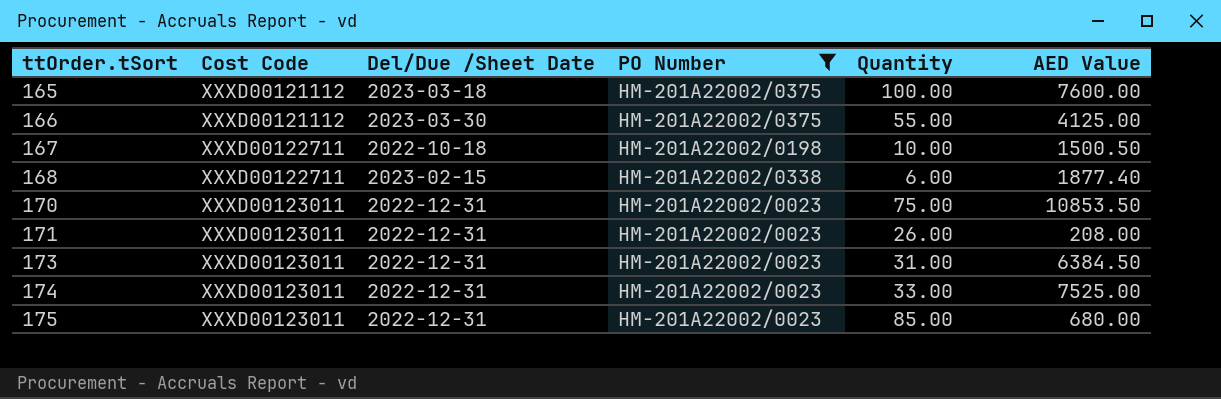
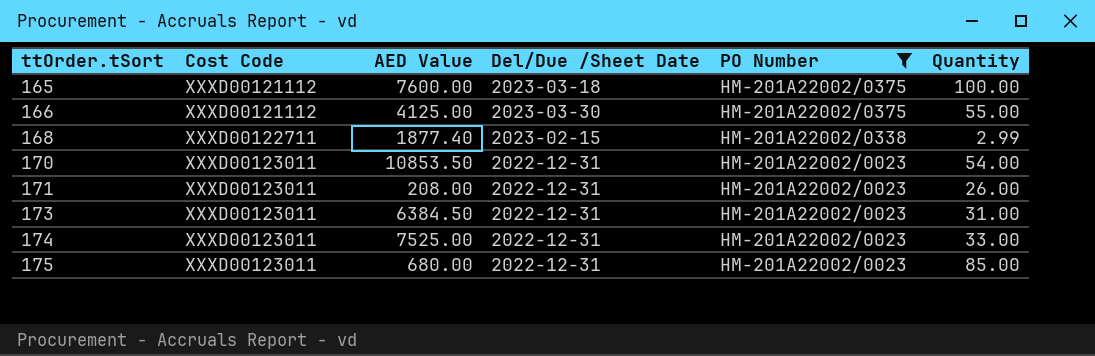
column AED Value | position: 6 -> 3
row 167: XXXD00122711 | 2022-10-18 | HM-201A22002/0198 | 10.00 | 1500.50 -> none
168 | Quantity: 6.00 -> 2.99
170 | Quantity: 75.00 -> 54.00

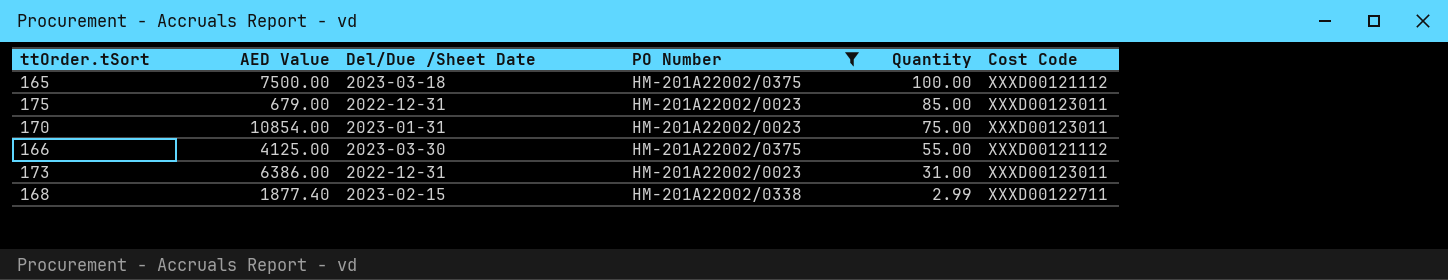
row order: ttOrder.tSort ascending -> Quantity descending
column Cost Code | position: 2 -> 6
row 171: XXXD00123011 | 208.00 | 2022-12-31 | HM-201A22002/0023 | 26.00 -> none
row 174: XXXD00123011 | 7525.00 | 2022-12-31 | HM-201A22002/0023 | 33.00 -> none
165 | AED Value: 7600.00 -> 7500.00
175 | AED Value: 680.00 -> 679.00
170 | AED Value: 10853.50 -> 10854.00
170 | Del/Due /Sheet Date: 2022-12-31 -> 2023-01-31
170 | Quantity: 54.00 -> 75.00
173 | AED Value: 6384.50 -> 6386.00

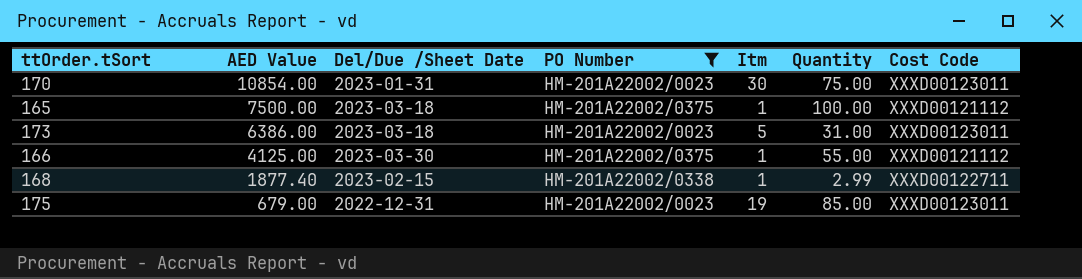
row order: Quantity descending -> AED Value descending
column Itm | position: none -> 5
173 | Del/Due /Sheet Date: 2022-12-31 -> 2023-03-18

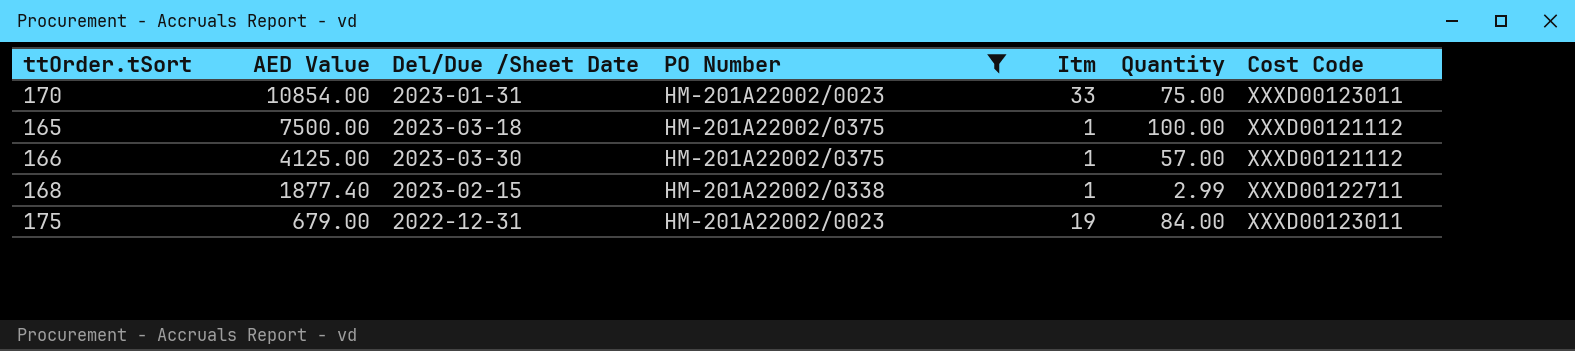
row 173: 6386.00 | 2023-03-18 | HM-201A22002/0023 | 5 | 31.00 | XXXD00123011 -> none
170 | Itm: 30 -> 33
166 | Quantity: 55.00 -> 57.00
175 | Quantity: 85.00 -> 84.00

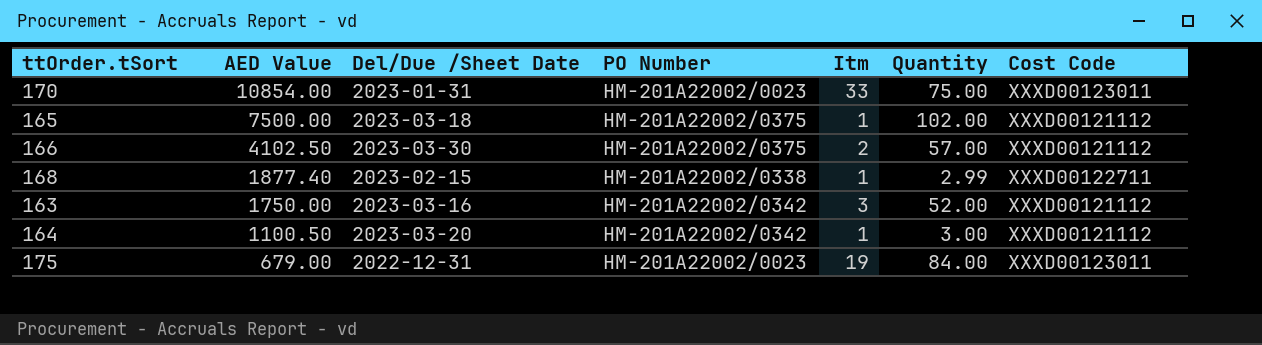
filter: PO Number != HM-201A22002/0342 -> none
165 | Quantity: 100.00 -> 102.00
166 | AED Value: 4125.00 -> 4102.50
166 | Itm: 1 -> 2

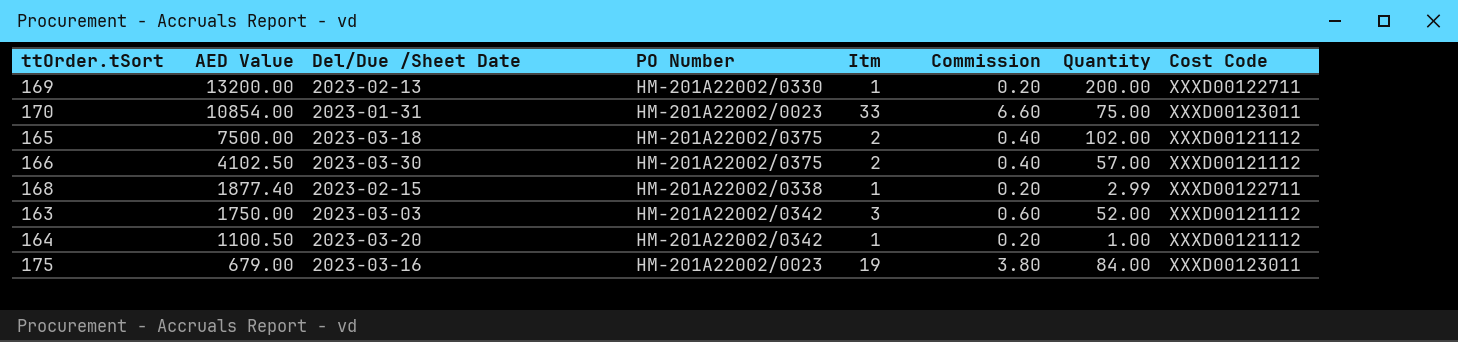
column Commission | formula: none -> [Itm] * 0.2
row 169: none -> 13200.00 | 2023-02-13 | HM-201A22002/0330 | 1 | 0.20 | 200.00 | XXXD00122711
165 | Itm: 1 -> 2
163 | Del/Due /Sheet Date: 2023-03-16 -> 2023-03-03
164 | Quantity: 3.00 -> 1.00
175 | Del/Due /Sheet Date: 2022-12-31 -> 2023-03-16

